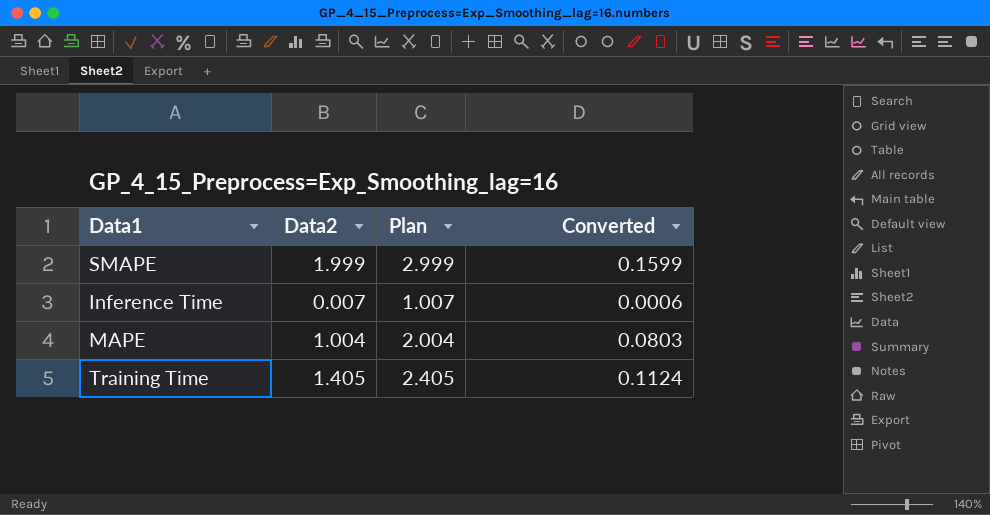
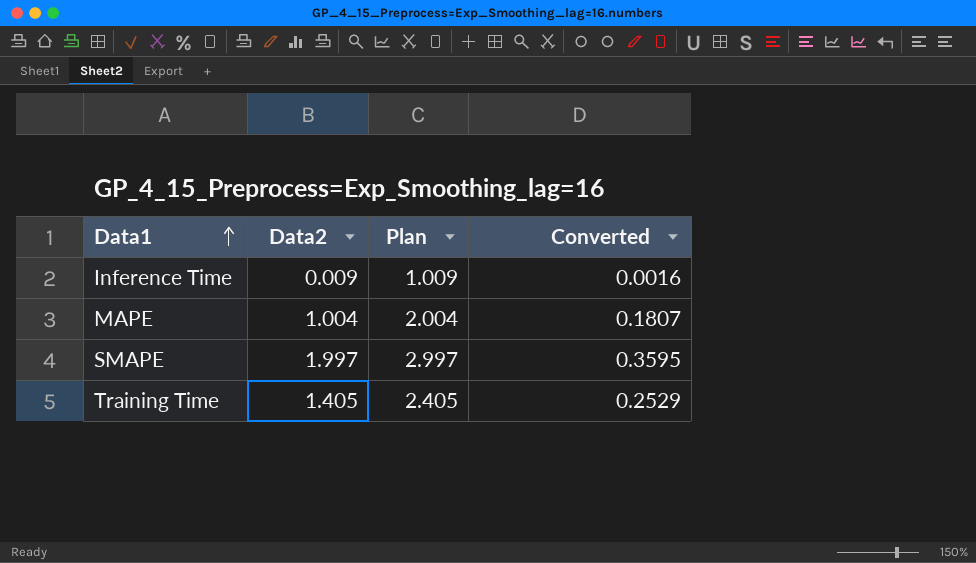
row order: none -> Data1 ascending
column Converted | formula: [Data2] * 0.08 -> [Data2] * 0.18
Inference Time | Data2: 0.007 -> 0.009
Inference Time | Plan: 1.007 -> 1.009
SMAPE | Data2: 1.999 -> 1.997
SMAPE | Plan: 2.999 -> 2.997

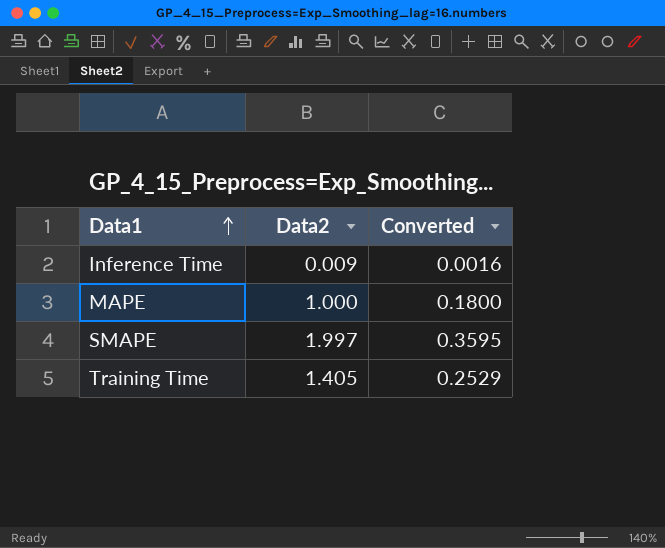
column Plan | formula: [Data2] + 1 -> none
MAPE | Data2: 1.004 -> 1.000
MAPE | Converted: 0.1807 -> 0.1800

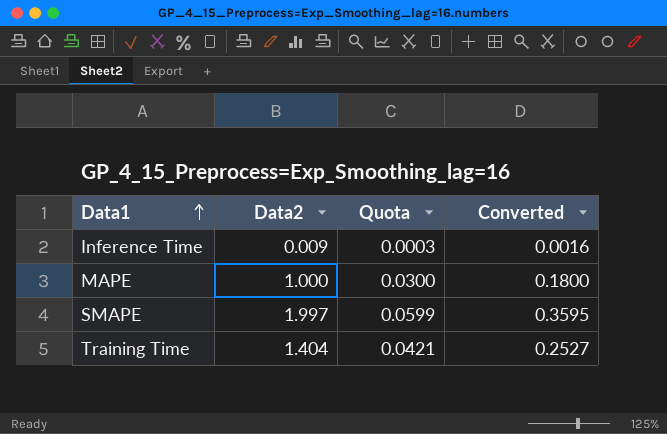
column Quota | formula: none -> [Data2] * 0.03
Training Time | Data2: 1.405 -> 1.404
Training Time | Converted: 0.2529 -> 0.2527

